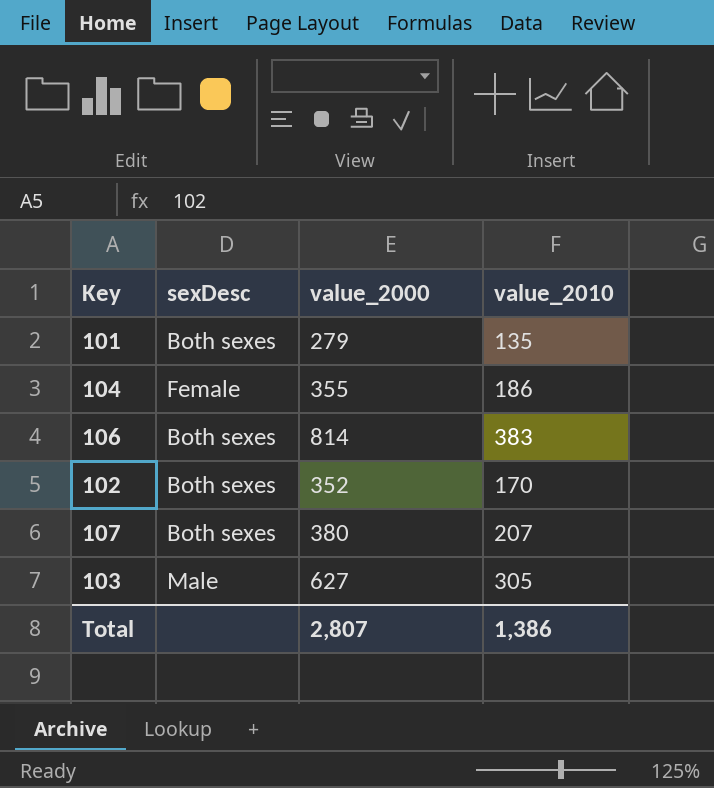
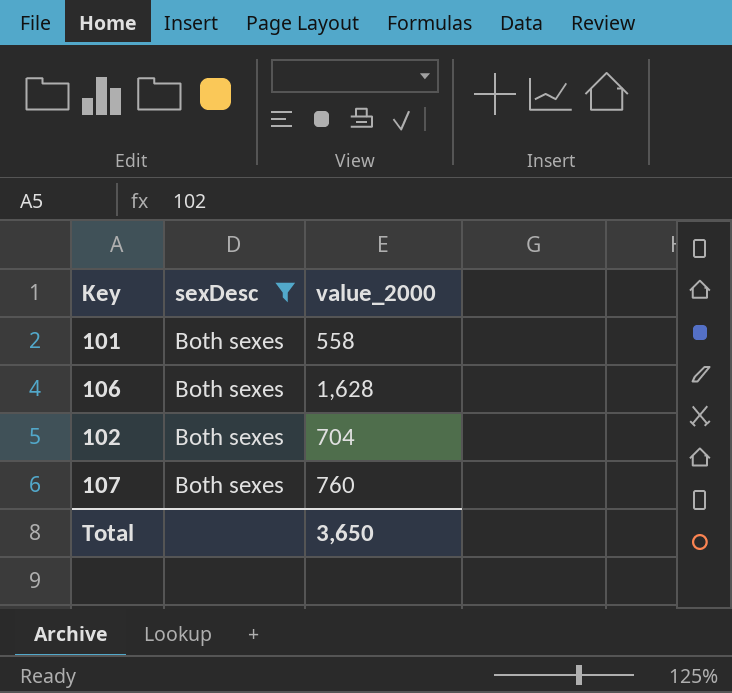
filter: none -> sexDesc = Both sexes
column value_2010 | position: 4 -> none
101 | value_2000: 279 -> 558
106 | value_2000: 814 -> 1,628
102 | value_2000: 352 -> 704
107 | value_2000: 380 -> 760
Total | value_2000: 2,807 -> 3,650

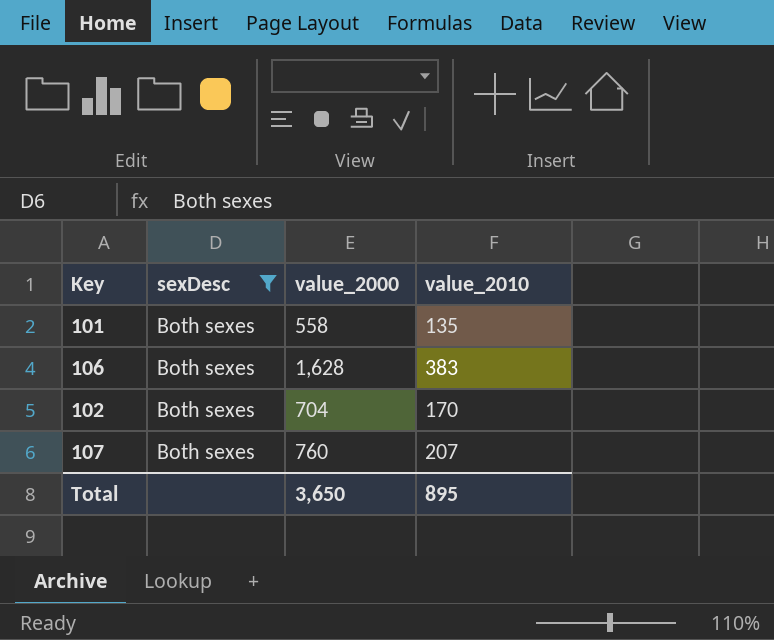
column value_2010 | position: none -> 4

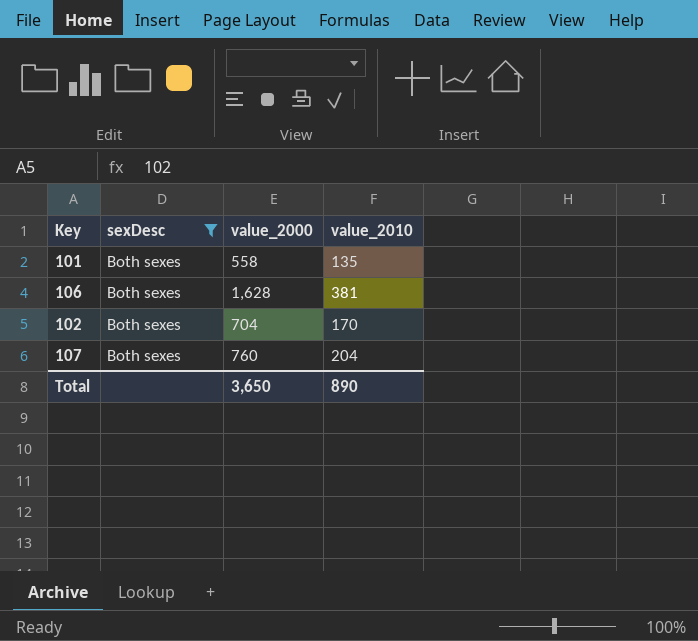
106 | value_2010: 383 -> 381
107 | value_2010: 207 -> 204
Total | value_2010: 895 -> 890

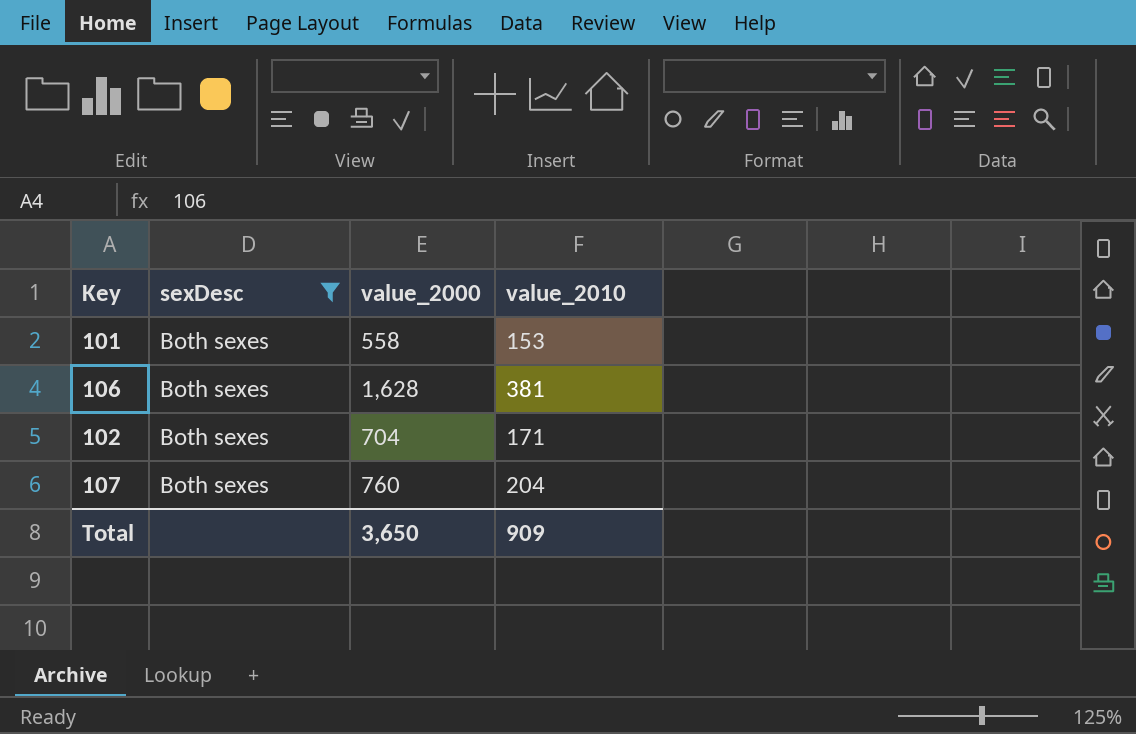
101 | value_2010: 135 -> 153
102 | value_2010: 170 -> 171
Total | value_2010: 890 -> 909

